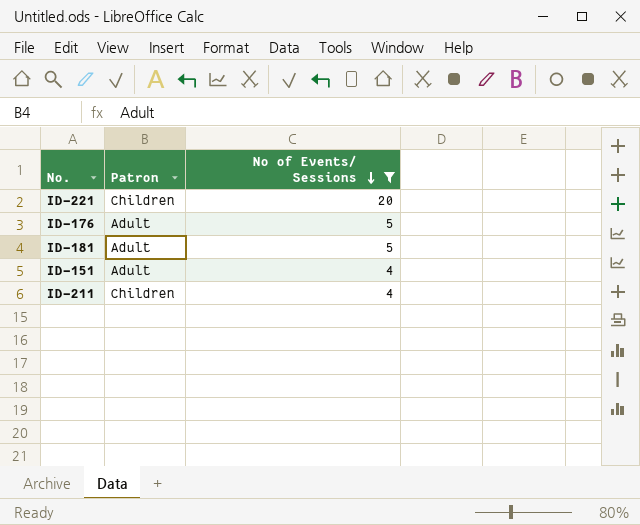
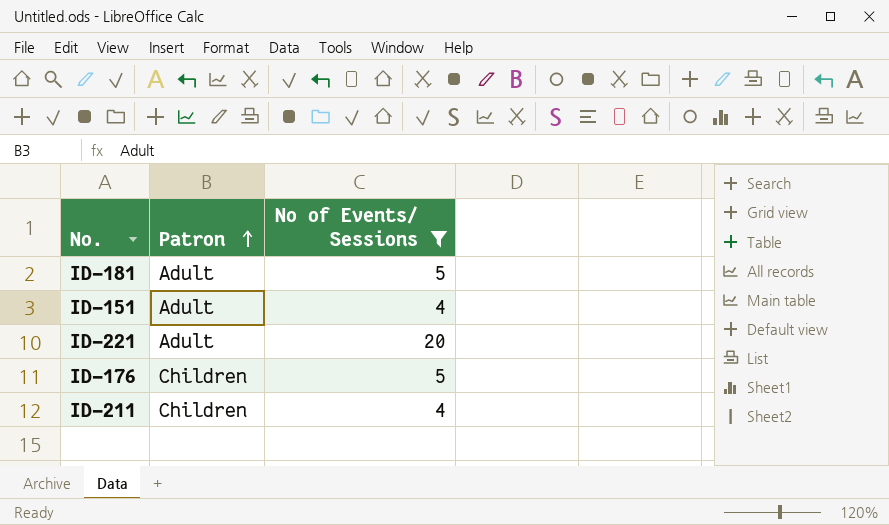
row order: No of Events/ Sessions descending -> Patron ascending
ID-221 | Patron: Children -> Adult
ID-176 | Patron: Adult -> Children

